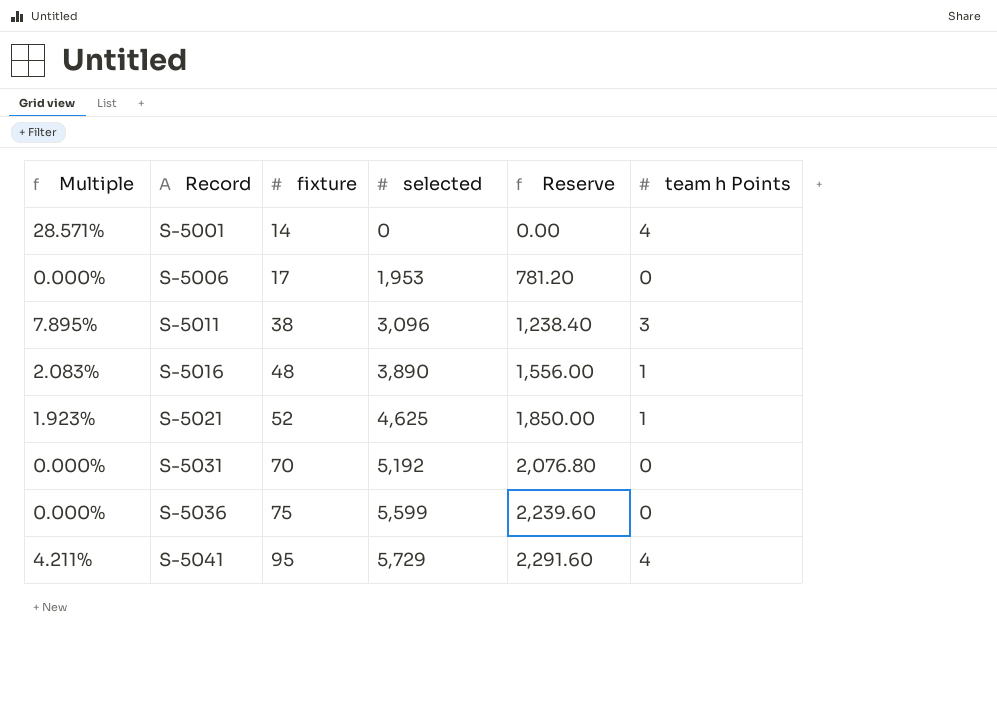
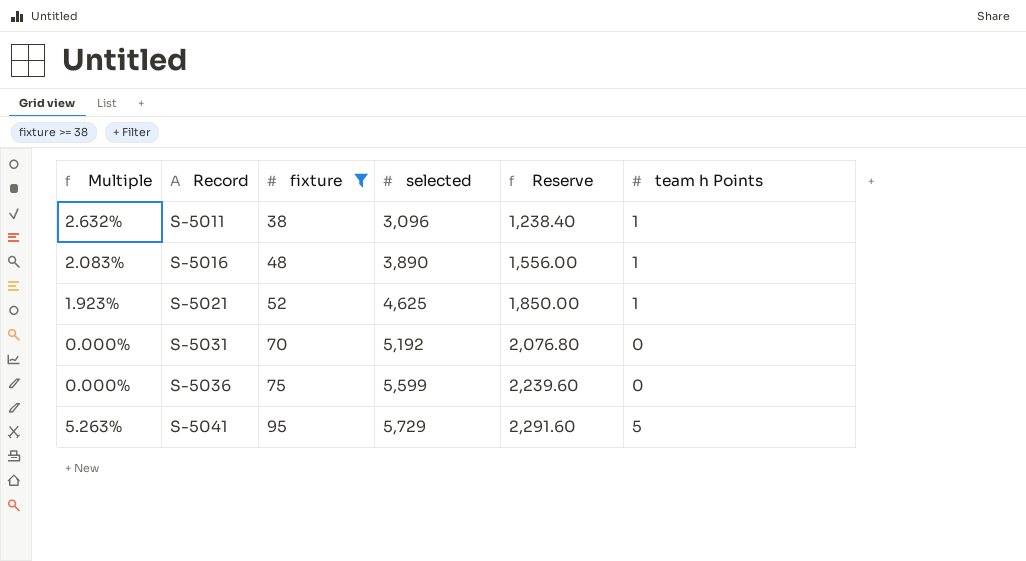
filter: none -> fixture >= 38
S-5011 | Multiple: 7.895% -> 2.632%
S-5011 | team h Points: 3 -> 1
S-5041 | Multiple: 4.211% -> 5.263%
S-5041 | team h Points: 4 -> 5

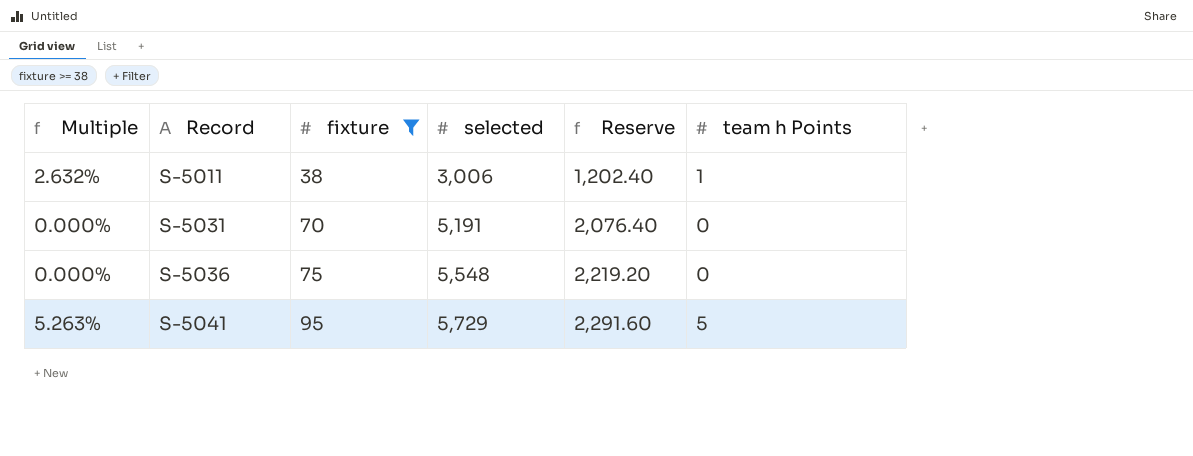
row S-5016: 2.083% | 48 | 3,890 | 1,556.00 | 1 -> none
row S-5021: 1.923% | 52 | 4,625 | 1,850.00 | 1 -> none
S-5011 | selected: 3,096 -> 3,006
S-5011 | Reserve: 1,238.40 -> 1,202.40
S-5031 | selected: 5,192 -> 5,191
S-5031 | Reserve: 2,076.80 -> 2,076.40
S-5036 | selected: 5,599 -> 5,548
S-5036 | Reserve: 2,239.60 -> 2,219.20

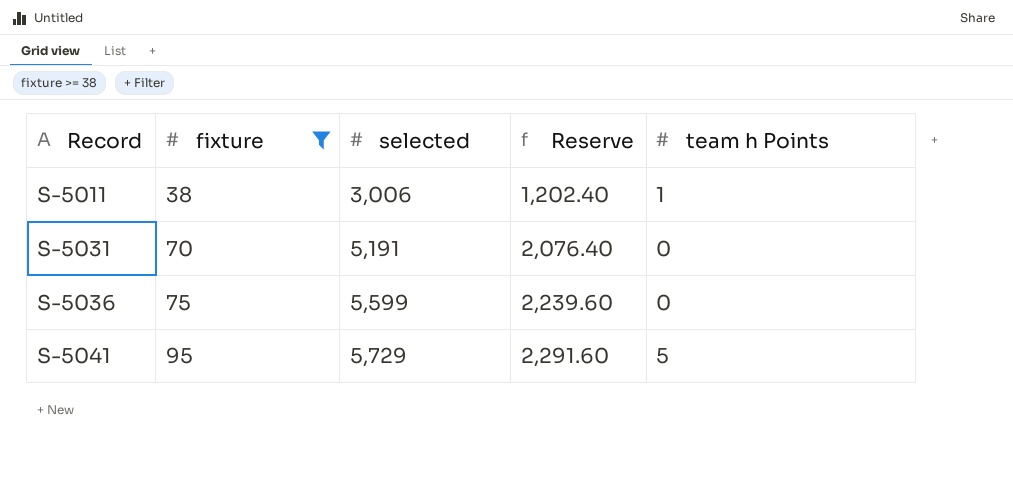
column Multiple | formula: [team h Points] / [fixture] -> none
S-5036 | selected: 5,548 -> 5,599
S-5036 | Reserve: 2,219.20 -> 2,239.60

